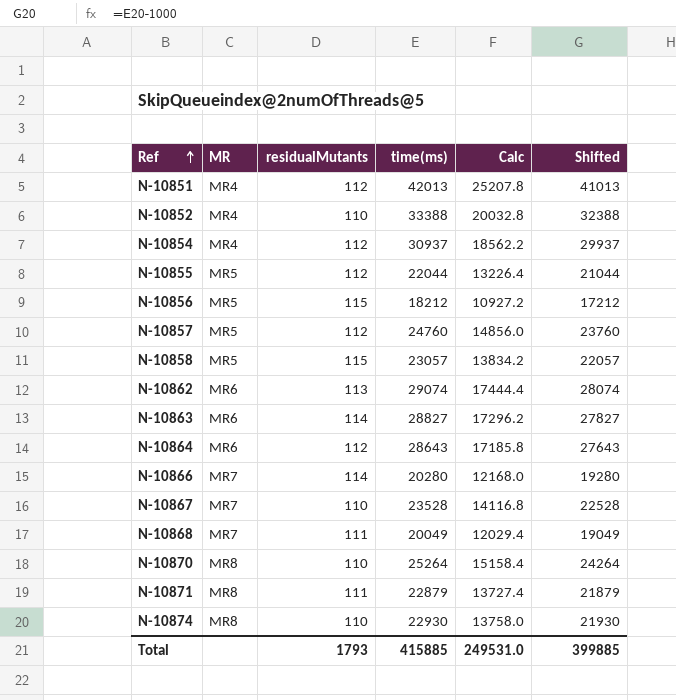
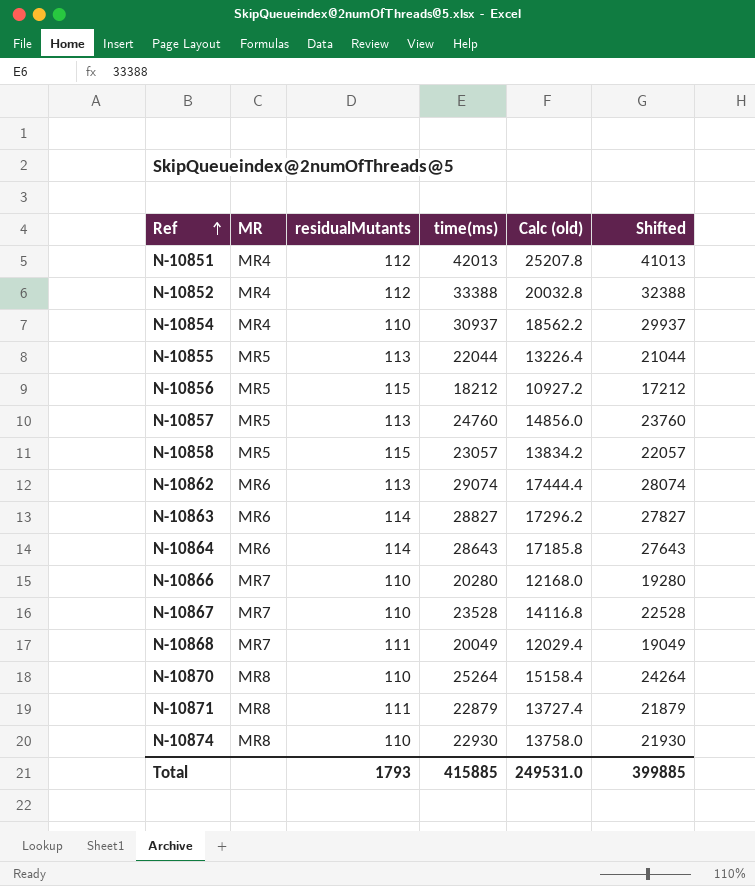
column name: Calc -> Calc (old)
N-10852 | residualMutants: 110 -> 112
N-10854 | residualMutants: 112 -> 110
N-10855 | residualMutants: 112 -> 113
N-10857 | residualMutants: 112 -> 113
N-10864 | residualMutants: 112 -> 114
N-10866 | residualMutants: 114 -> 110

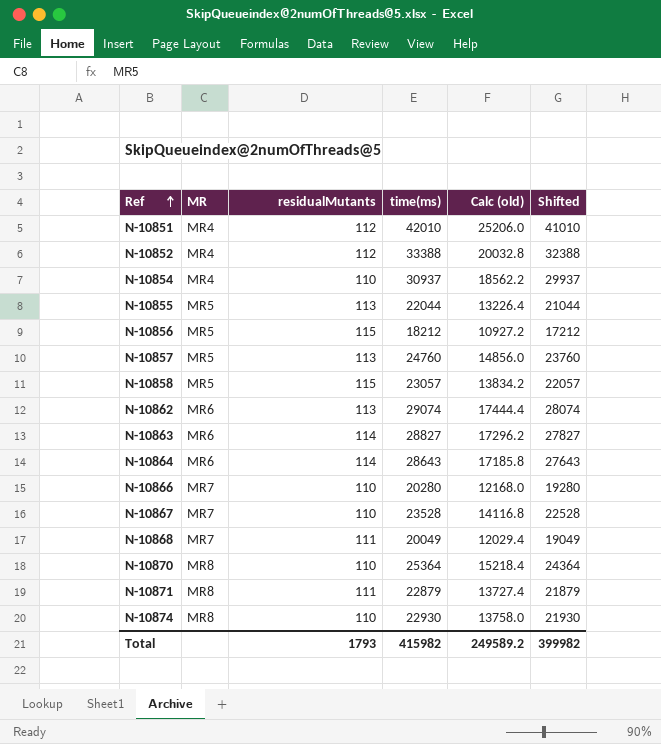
N-10851 | time(ms): 42013 -> 42010
N-10851 | Calc (old): 25207.8 -> 25206.0
N-10851 | Shifted: 41013 -> 41010
N-10870 | time(ms): 25264 -> 25364
N-10870 | Calc (old): 15158.4 -> 15218.4
N-10870 | Shifted: 24264 -> 24364
Total | time(ms): 415885 -> 415982
Total | Calc (old): 249531.0 -> 249589.2
Total | Shifted: 399885 -> 399982

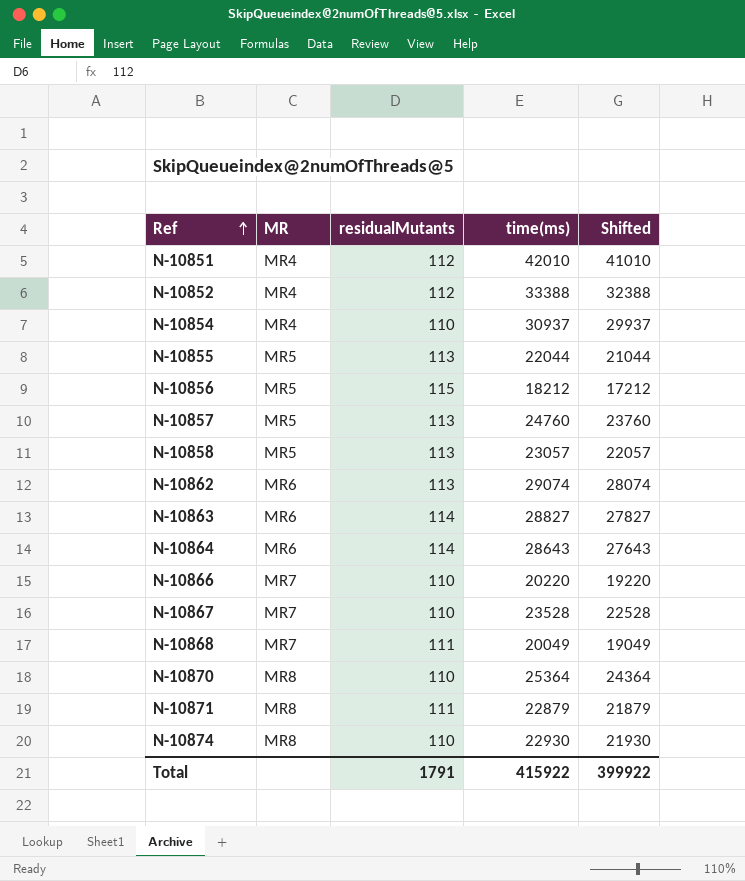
column Calc (old) | formula: [time(ms)] * 0.6 -> none
N-10858 | residualMutants: 115 -> 113
N-10866 | time(ms): 20280 -> 20220
N-10866 | Shifted: 19280 -> 19220
Total | residualMutants: 1793 -> 1791
Total | time(ms): 415982 -> 415922
Total | Shifted: 399982 -> 399922

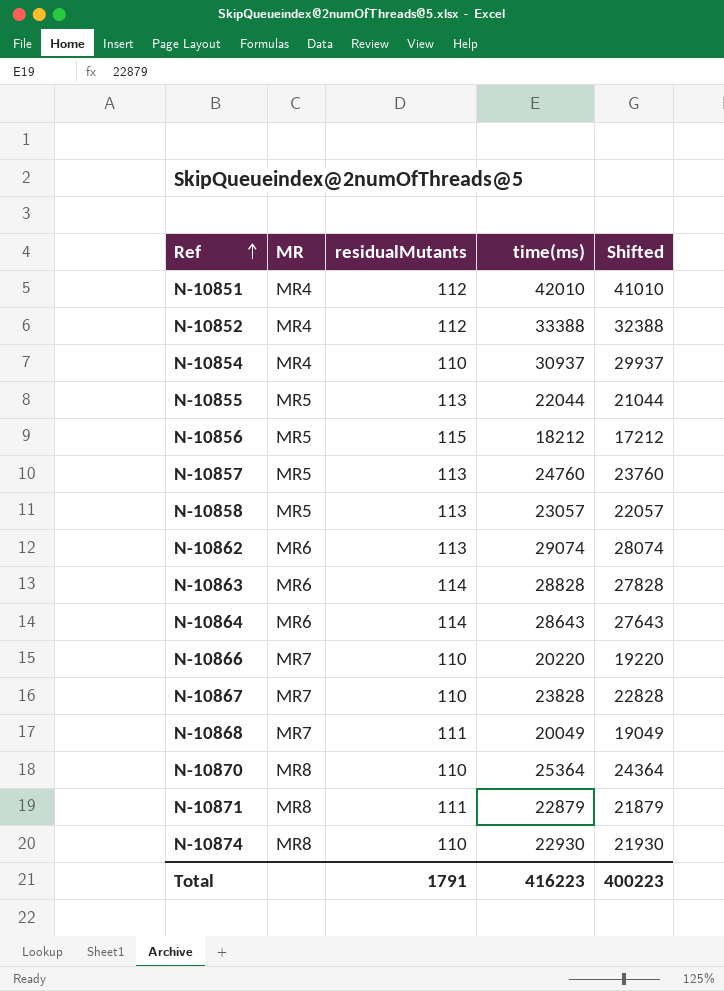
N-10863 | time(ms): 28827 -> 28828
N-10863 | Shifted: 27827 -> 27828
N-10867 | time(ms): 23528 -> 23828
N-10867 | Shifted: 22528 -> 22828
Total | time(ms): 415922 -> 416223
Total | Shifted: 399922 -> 400223

